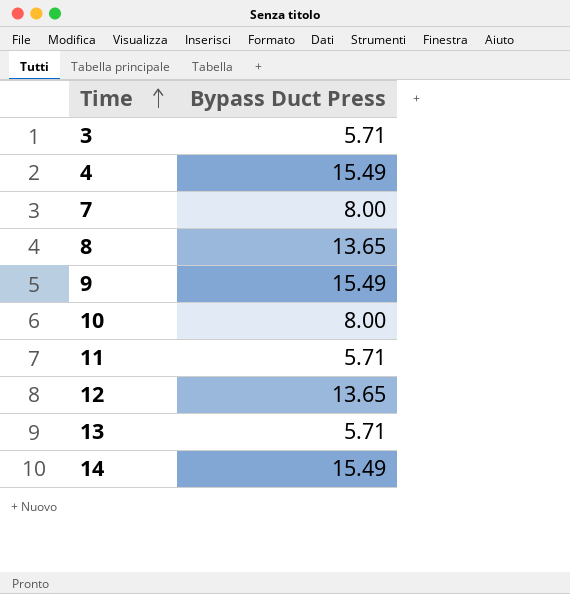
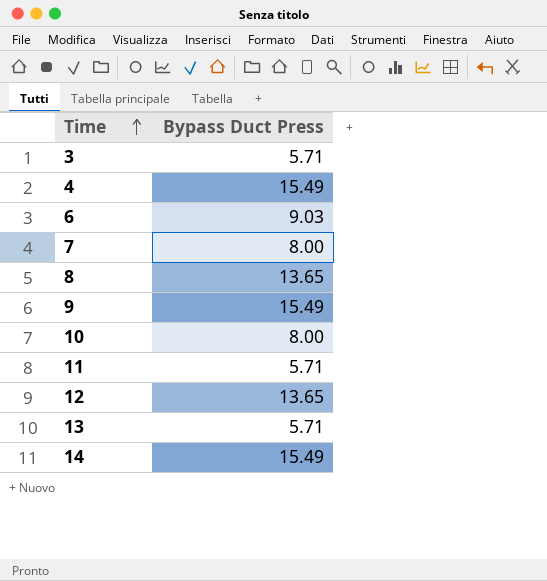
row 6: none -> 9.03

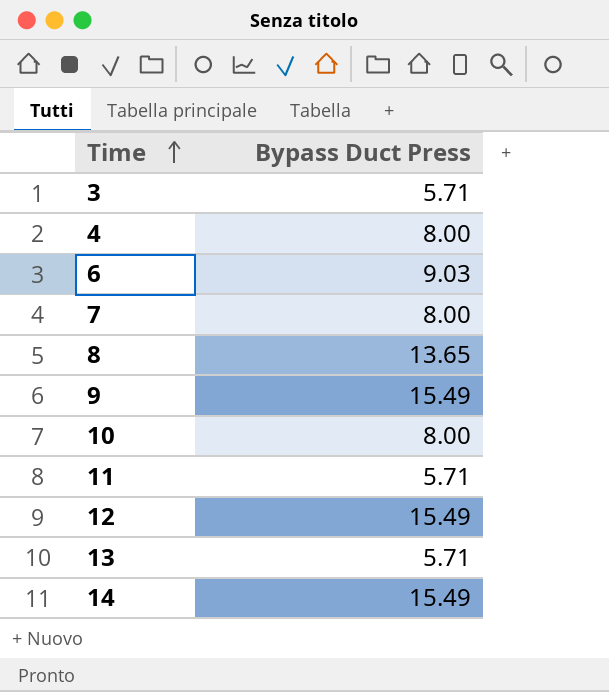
4 | Bypass Duct Press: 15.49 -> 8.00
12 | Bypass Duct Press: 13.65 -> 15.49

